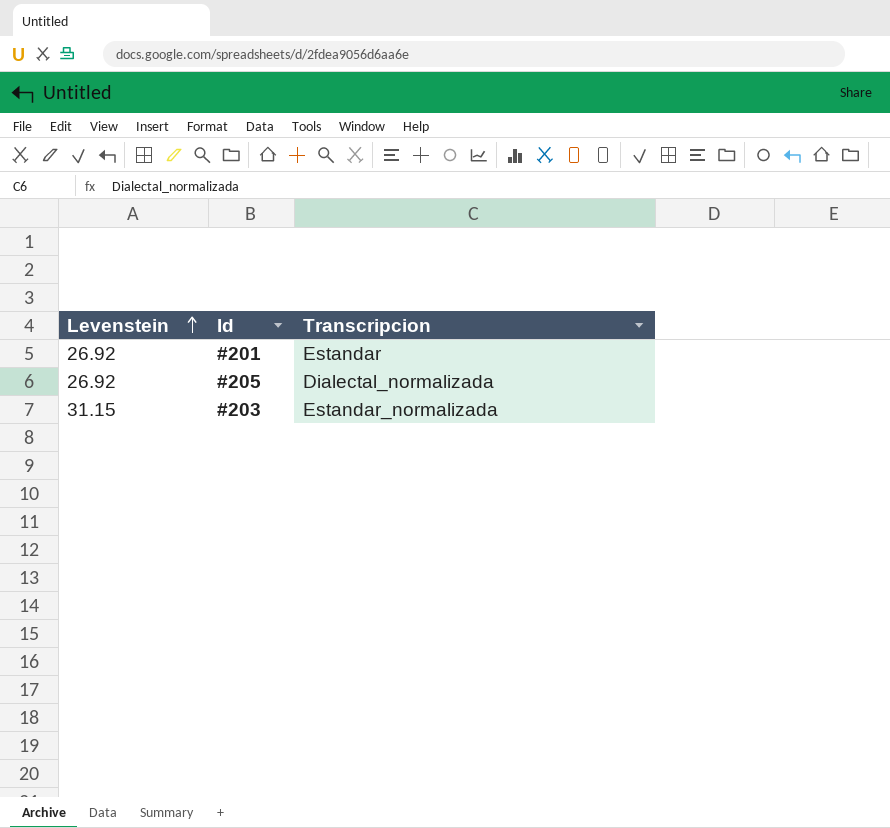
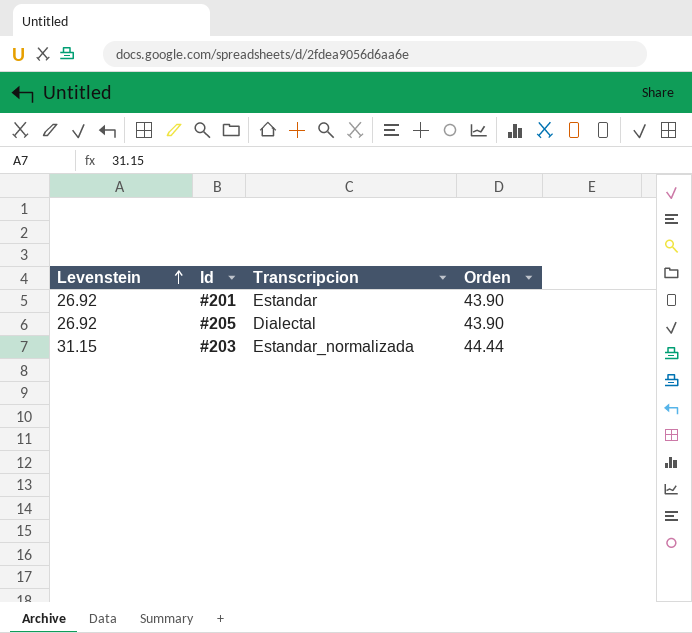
column Orden | position: none -> 4
#205 | Transcripcion: Dialectal_normalizada -> Dialectal

